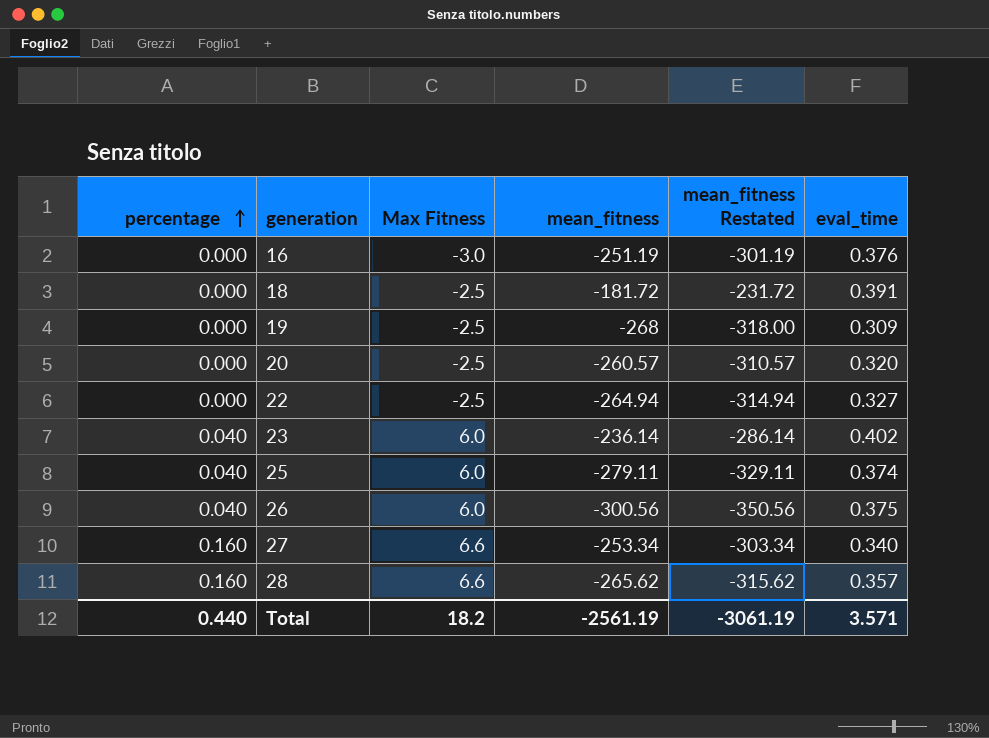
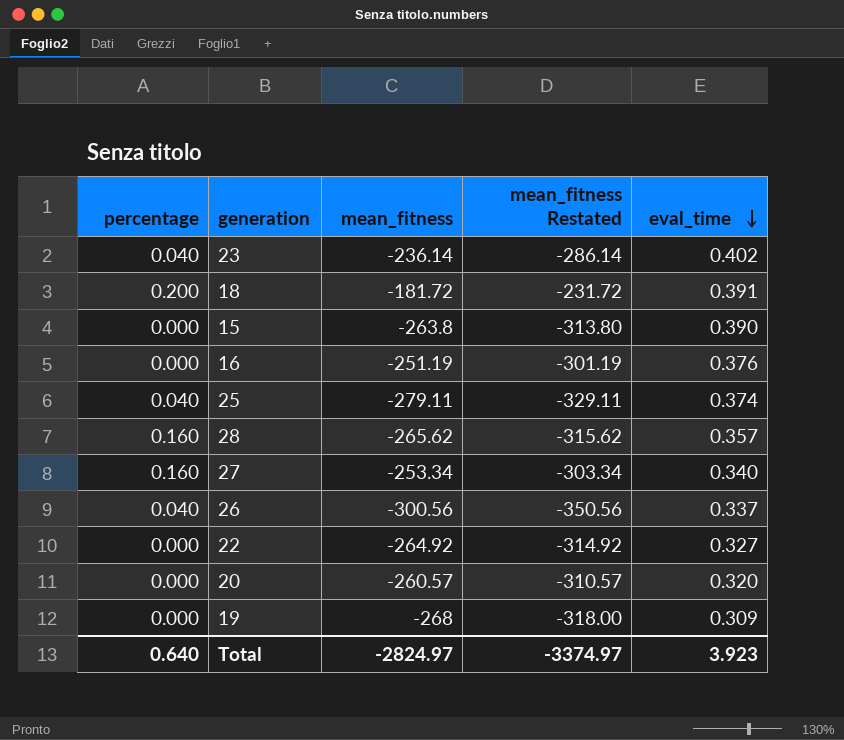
row order: percentage ascending -> eval_time descending
column Max Fitness | position: 3 -> none
18 | percentage: 0.000 -> 0.200
row 15: none -> 0.000 | -263.8 | -313.80 | 0.390
26 | eval_time: 0.375 -> 0.337
22 | mean_fitness: -264.94 -> -264.92
22 | mean_fitness Restated: -314.94 -> -314.92
Total | percentage: 0.440 -> 0.640
Total | mean_fitness: -2561.19 -> -2824.97
Total | mean_fitness Restated: -3061.19 -> -3374.97
Total | eval_time: 3.571 -> 3.923

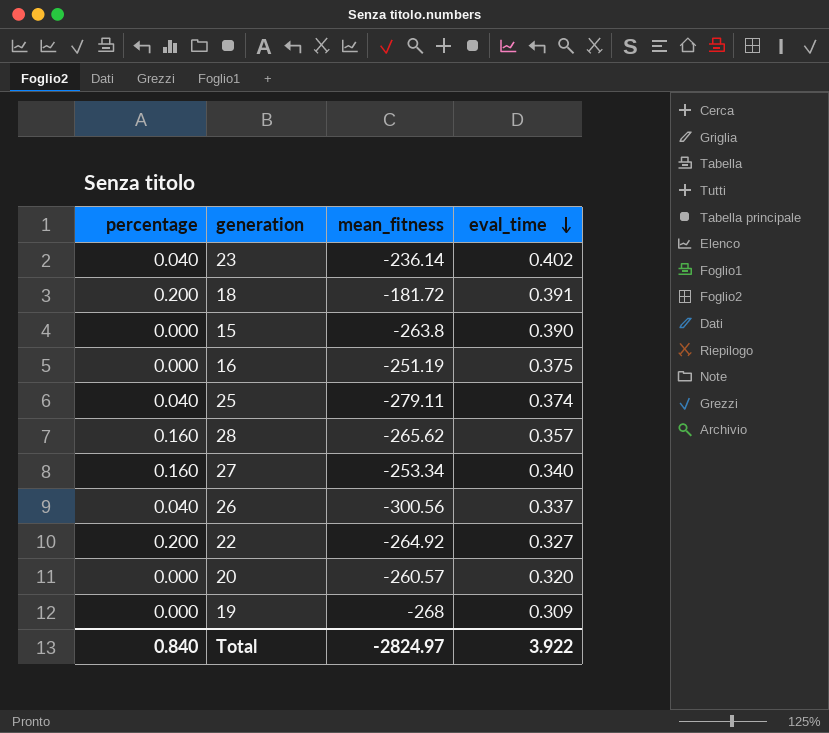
column mean_fitness Restated | formula: [mean_fitness] - 50 -> none
16 | eval_time: 0.376 -> 0.375
22 | percentage: 0.000 -> 0.200
Total | percentage: 0.640 -> 0.840
Total | eval_time: 3.923 -> 3.922

